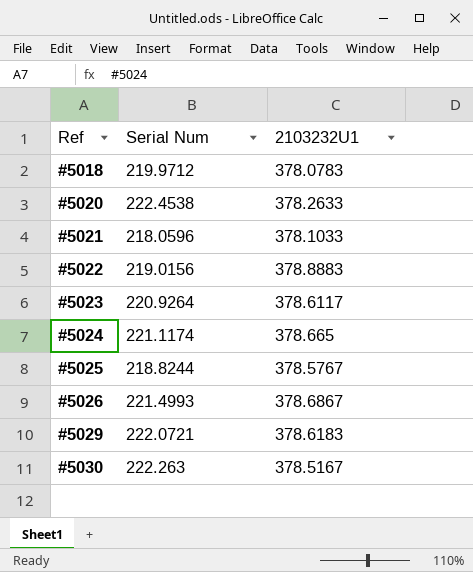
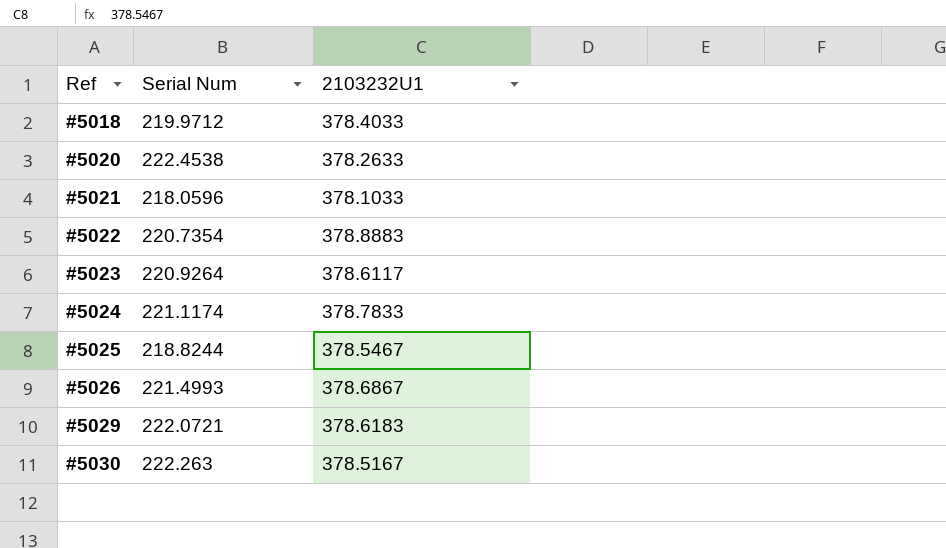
#5018 | 2103232U1: 378.0783 -> 378.4033
#5022 | Serial Num: 219.0156 -> 220.7354
#5024 | 2103232U1: 378.665 -> 378.7833
#5025 | 2103232U1: 378.5767 -> 378.5467

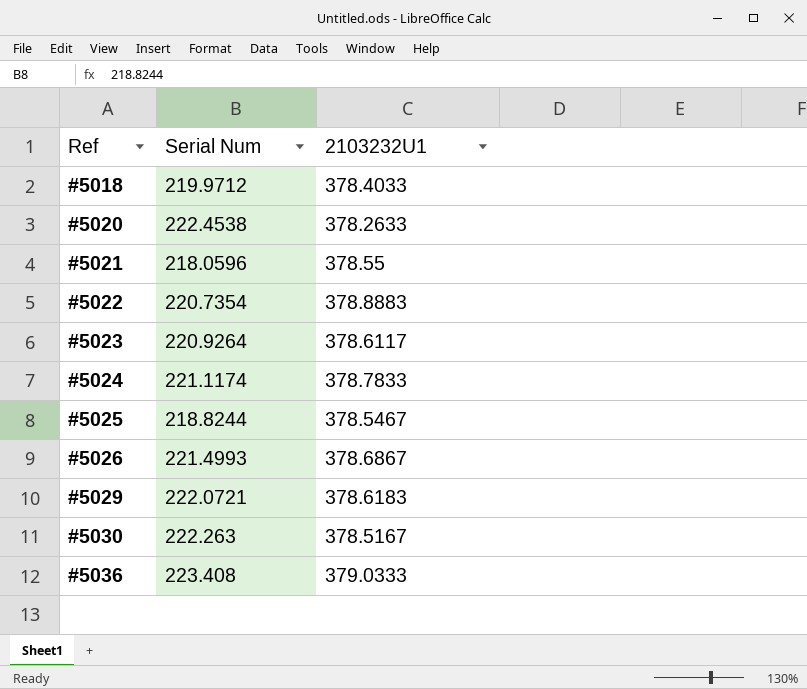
#5021 | 2103232U1: 378.1033 -> 378.55
row #5036: none -> 223.408 | 379.0333

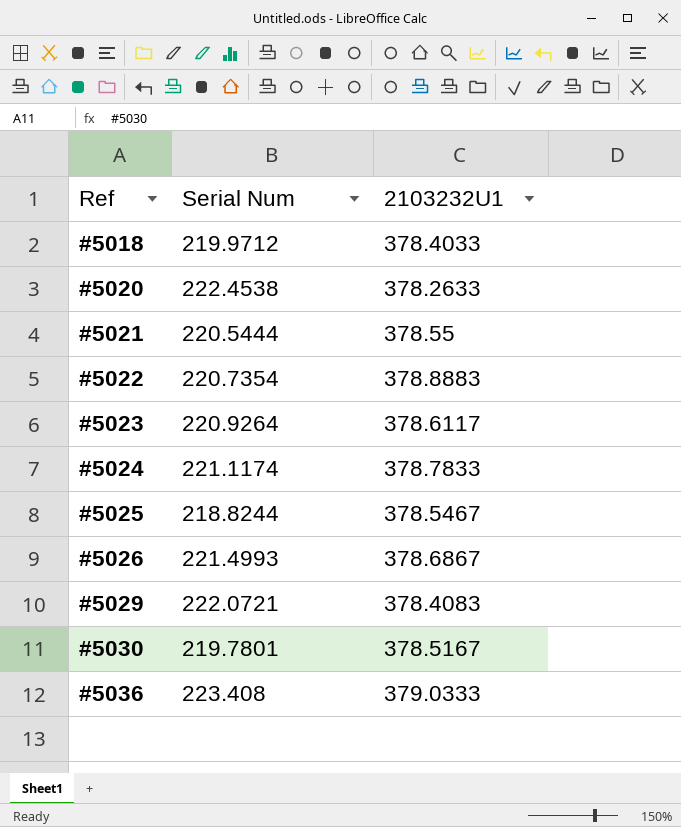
#5021 | Serial Num: 218.0596 -> 220.5444
#5029 | 2103232U1: 378.6183 -> 378.4083
#5030 | Serial Num: 222.263 -> 219.7801

